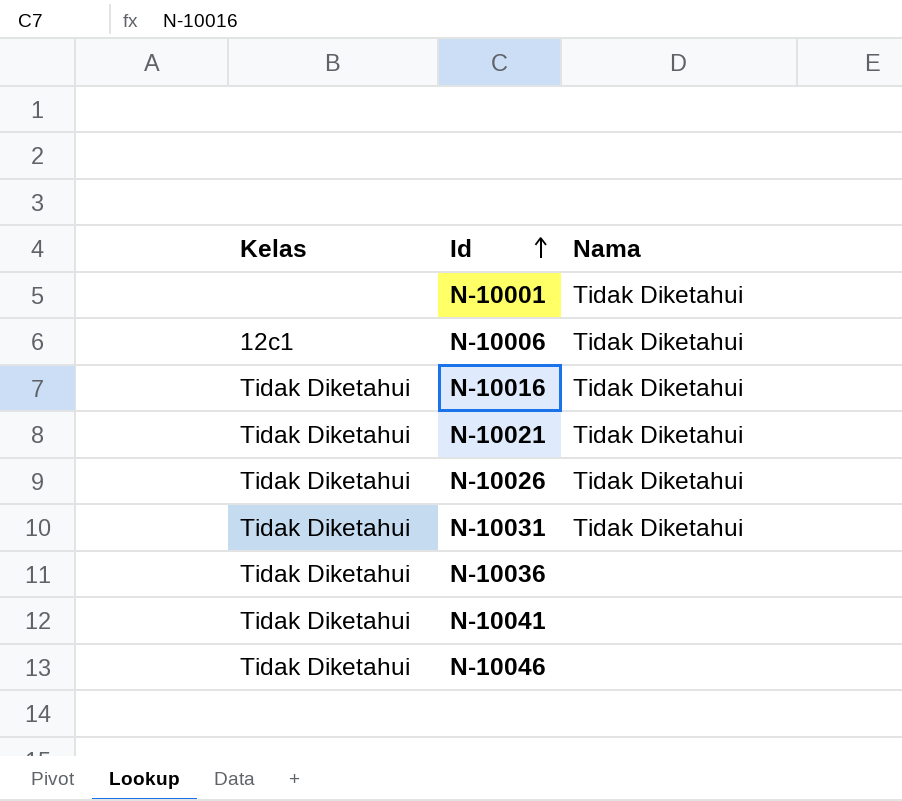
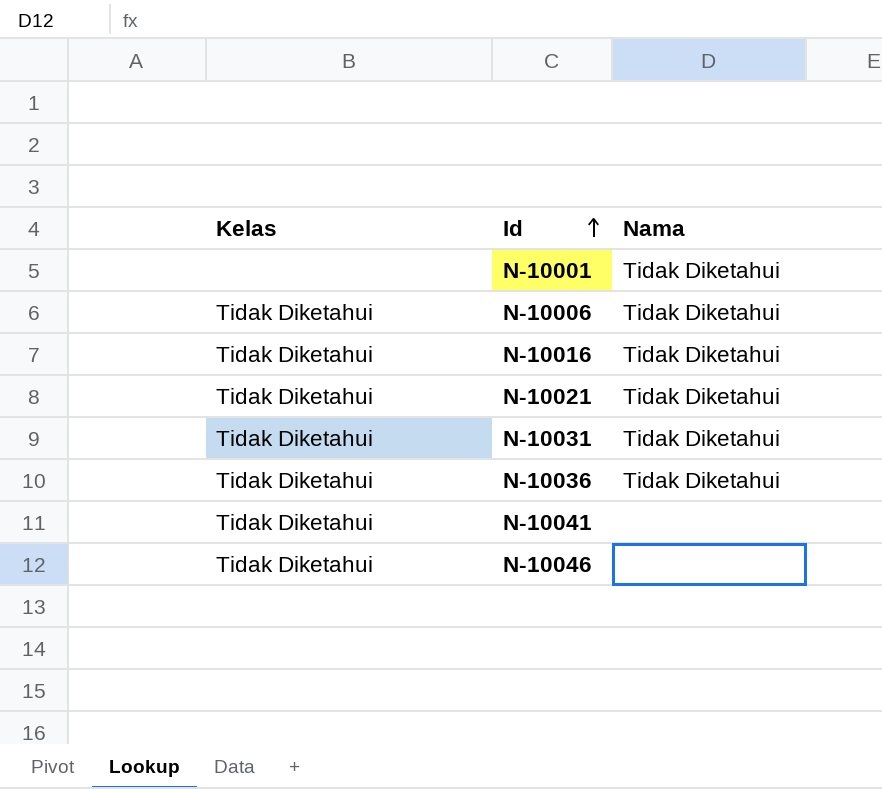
row N-10026: Tidak Diketahui | Tidak Diketahui -> none
N-10006 | Kelas: 12c1 -> Tidak Diketahui
N-10036 | Nama: none -> Tidak Diketahui

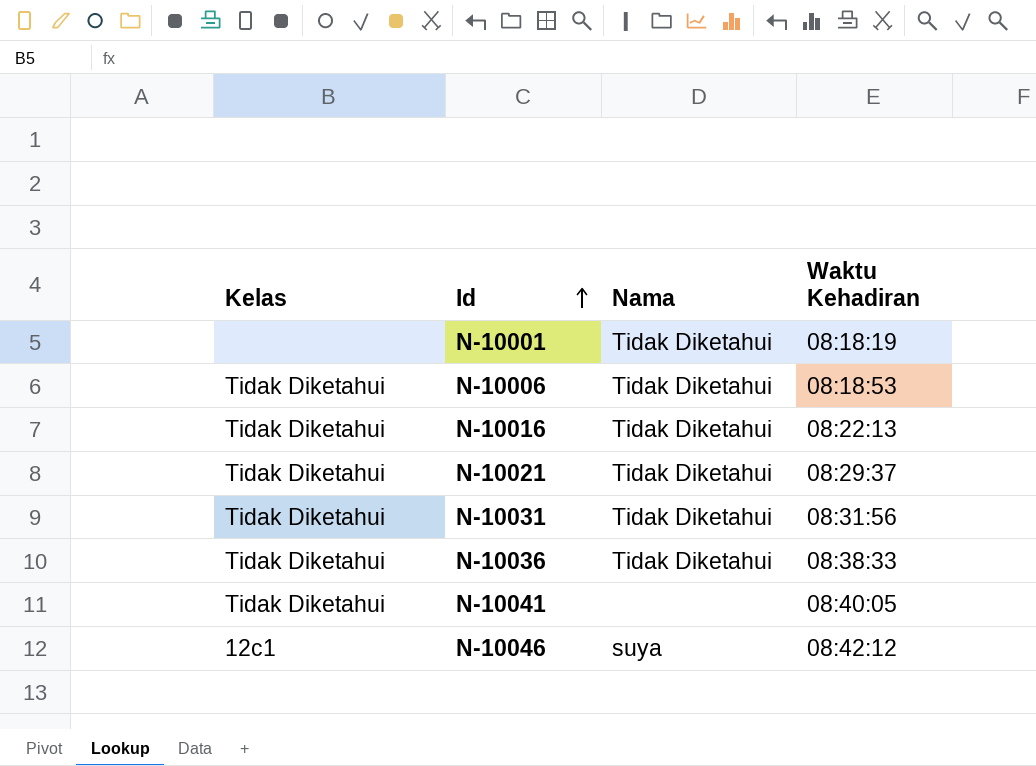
column Waktu Kehadiran | position: none -> 4
N-10046 | Kelas: Tidak Diketahui -> 12c1
N-10046 | Nama: none -> suya

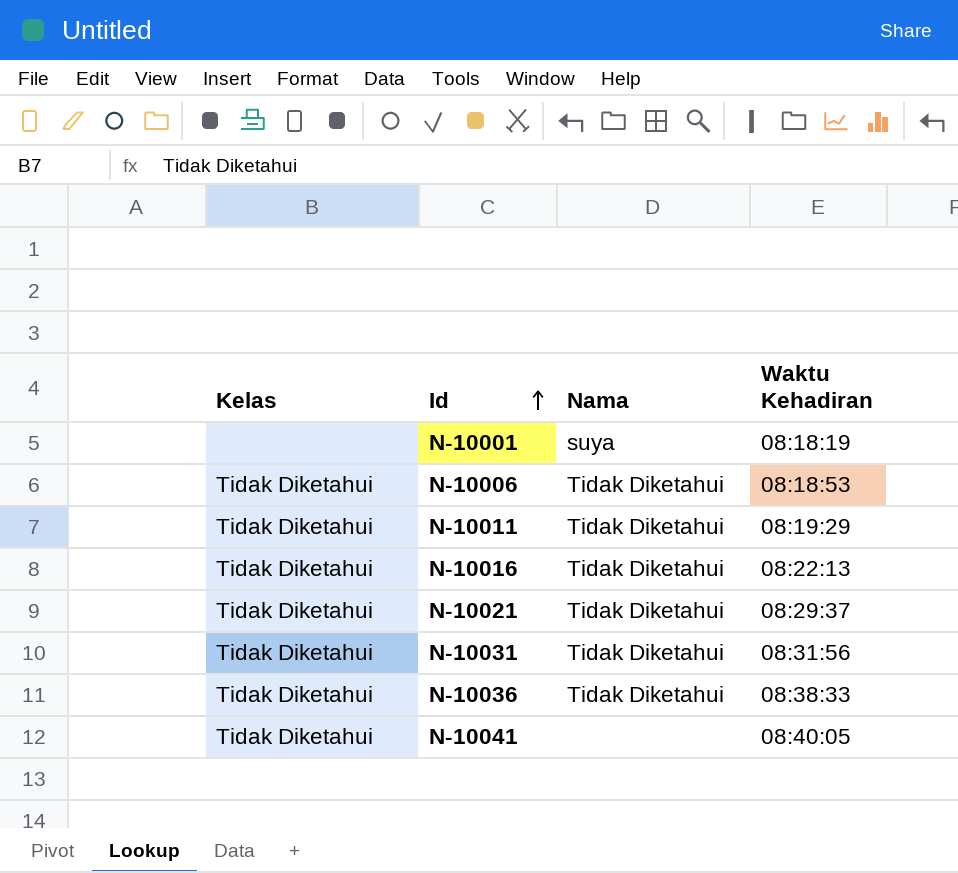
row N-10046: 12c1 | suya | 08:42:12 -> none
N-10001 | Nama: Tidak Diketahui -> suya
row N-10011: none -> Tidak Diketahui | Tidak Diketahui | 08:19:29

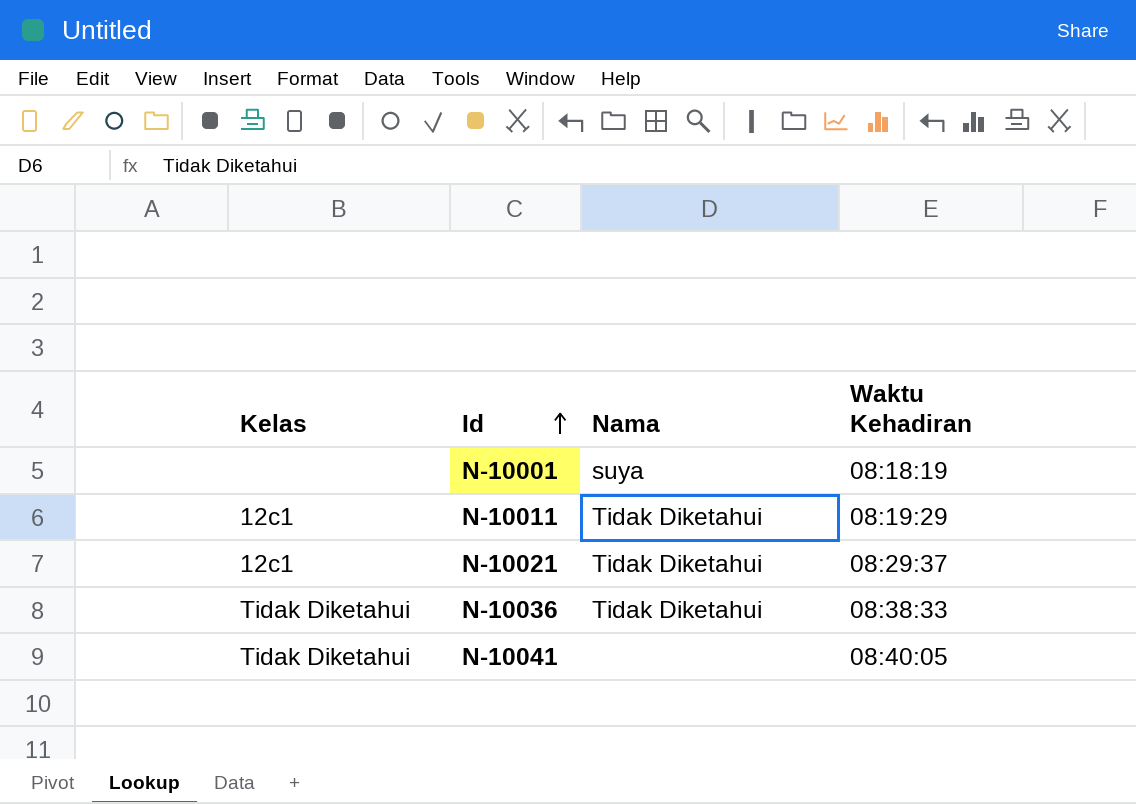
row N-10006: Tidak Diketahui | Tidak Diketahui | 08:18:53 -> none
row N-10016: Tidak Diketahui | Tidak Diketahui | 08:22:13 -> none
row N-10031: Tidak Diketahui | Tidak Diketahui | 08:31:56 -> none
N-10011 | Kelas: Tidak Diketahui -> 12c1
N-10021 | Kelas: Tidak Diketahui -> 12c1

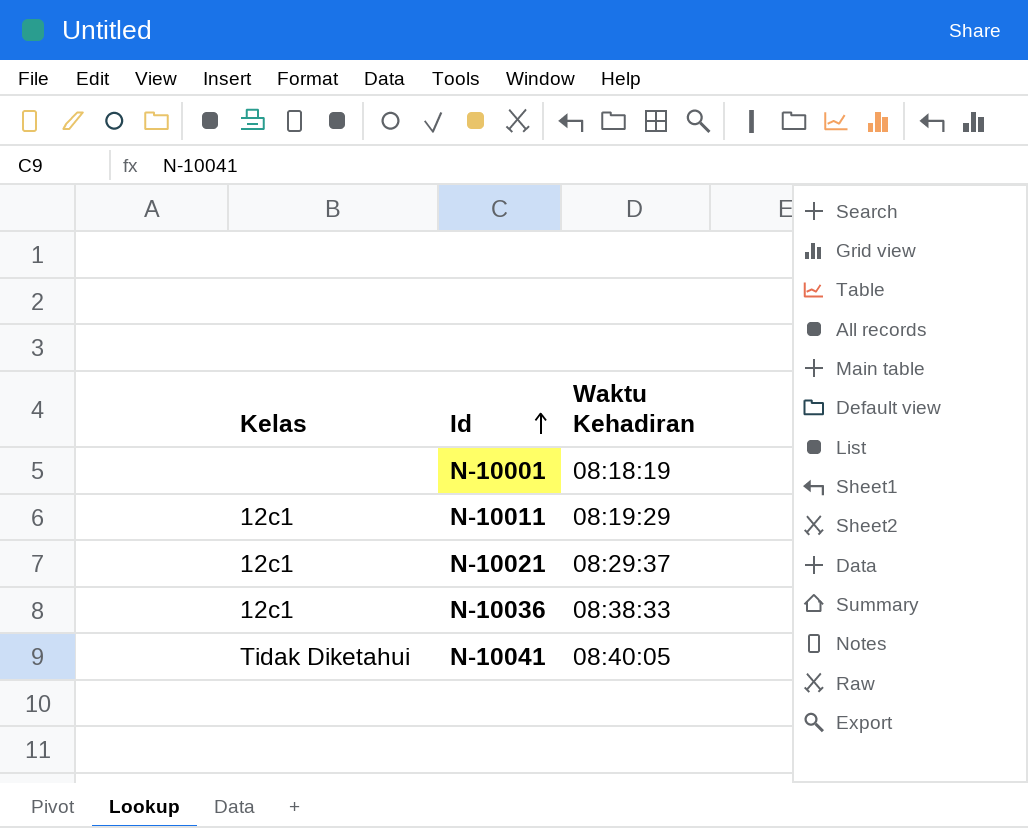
column Nama | position: 3 -> none
N-10036 | Kelas: Tidak Diketahui -> 12c1

